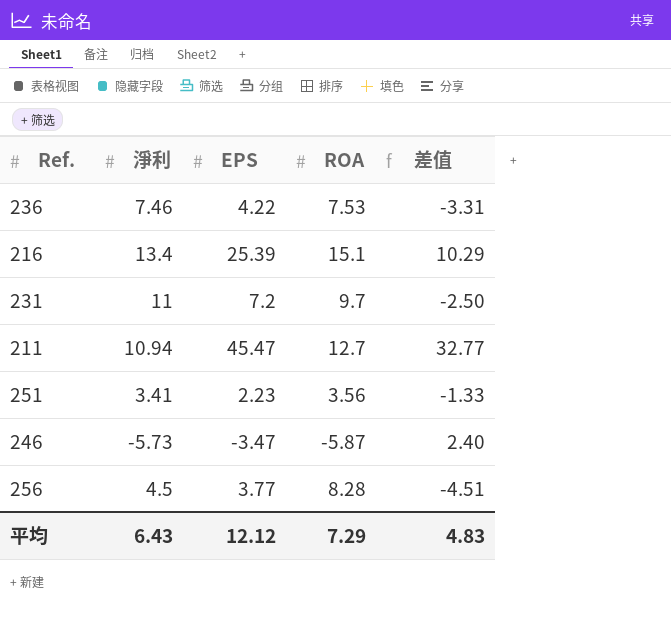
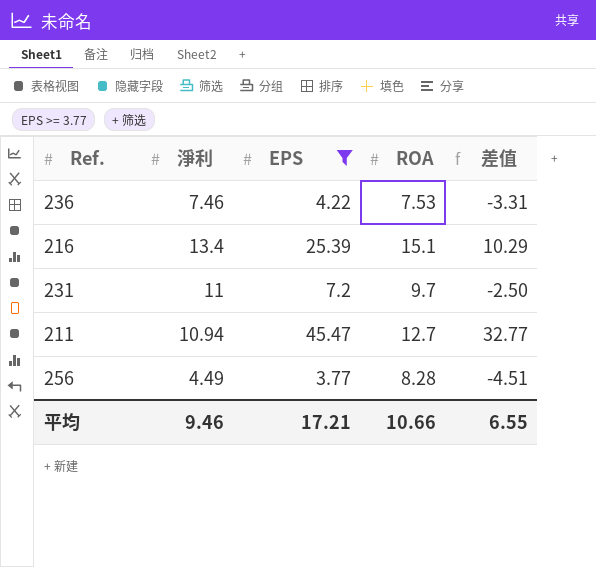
filter: none -> EPS >= 3.77
256 | 淨利: 4.5 -> 4.49
平均 | 淨利: 6.43 -> 9.46
平均 | EPS: 12.12 -> 17.21
平均 | ROA: 7.29 -> 10.66
平均 | 差值: 4.83 -> 6.55

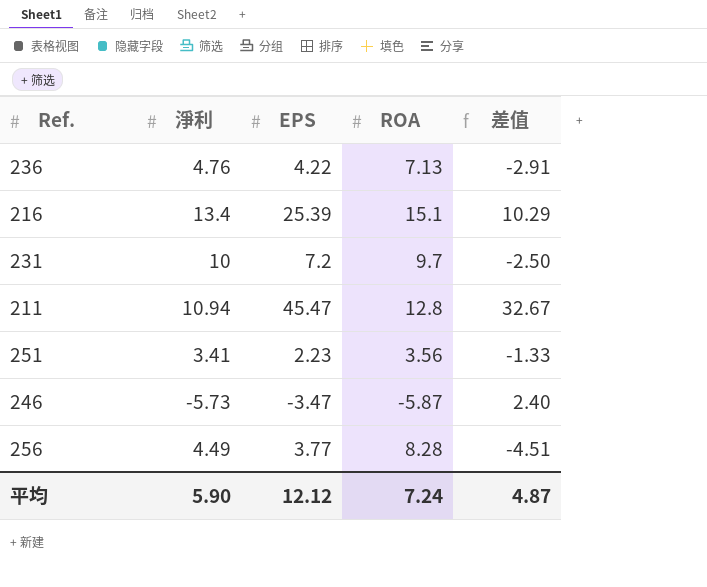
filter: EPS >= 3.77 -> none
236 | 淨利: 7.46 -> 4.76
236 | ROA: 7.53 -> 7.13
236 | 差值: -3.31 -> -2.91
231 | 淨利: 11 -> 10
211 | ROA: 12.7 -> 12.8
211 | 差值: 32.77 -> 32.67
平均 | 淨利: 9.46 -> 5.90
平均 | EPS: 17.21 -> 12.12
平均 | ROA: 10.66 -> 7.24
平均 | 差值: 6.55 -> 4.87

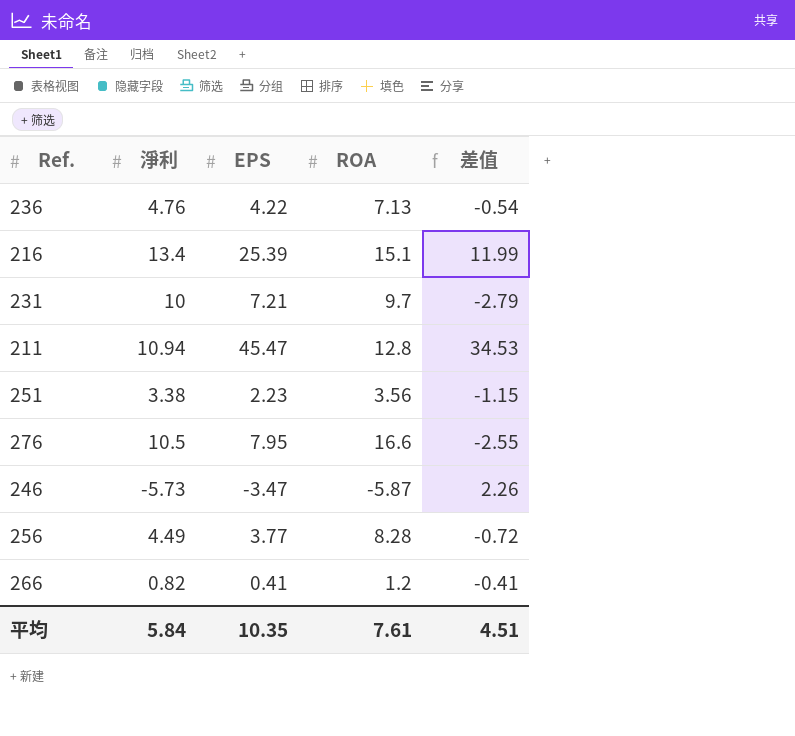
column 差值 | formula: [EPS] - [ROA] -> [EPS] - [淨利]
231 | EPS: 7.2 -> 7.21
251 | 淨利: 3.41 -> 3.38
row 276: none -> 10.5 | 7.95 | 16.6 | -2.55
row 266: none -> 0.82 | 0.41 | 1.2 | -0.41
平均 | 淨利: 5.90 -> 5.84
平均 | EPS: 12.12 -> 10.35
平均 | ROA: 7.24 -> 7.61
平均 | 差值: 4.87 -> 4.51

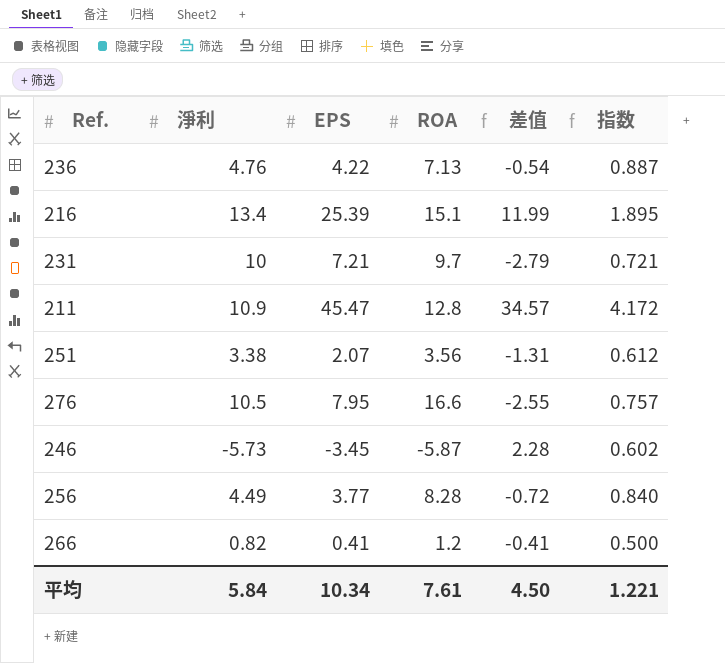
column 指数 | formula: none -> [EPS] / [淨利]
211 | 淨利: 10.94 -> 10.9
211 | 差值: 34.53 -> 34.57
251 | EPS: 2.23 -> 2.07
251 | 差值: -1.15 -> -1.31
246 | EPS: -3.47 -> -3.45
246 | 差值: 2.26 -> 2.28
平均 | EPS: 10.35 -> 10.34
平均 | 差值: 4.51 -> 4.50

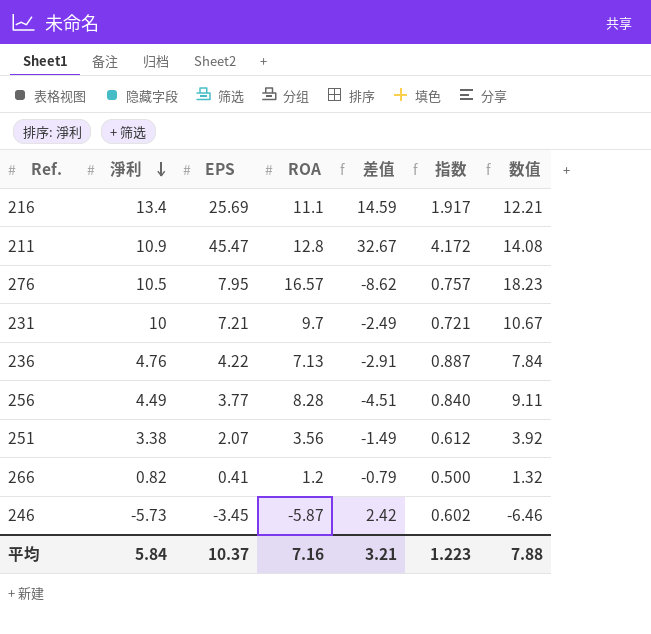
row order: none -> 淨利 descending
column 差值 | formula: [EPS] - [淨利] -> [EPS] - [ROA]
column 数值 | formula: none -> [ROA] * 1.1
216 | EPS: 25.39 -> 25.69
216 | ROA: 15.1 -> 11.1
216 | 指数: 1.895 -> 1.917
276 | ROA: 16.6 -> 16.57
平均 | EPS: 10.34 -> 10.37
平均 | ROA: 7.61 -> 7.16
平均 | 差值: 4.50 -> 3.21
平均 | 指数: 1.221 -> 1.223

